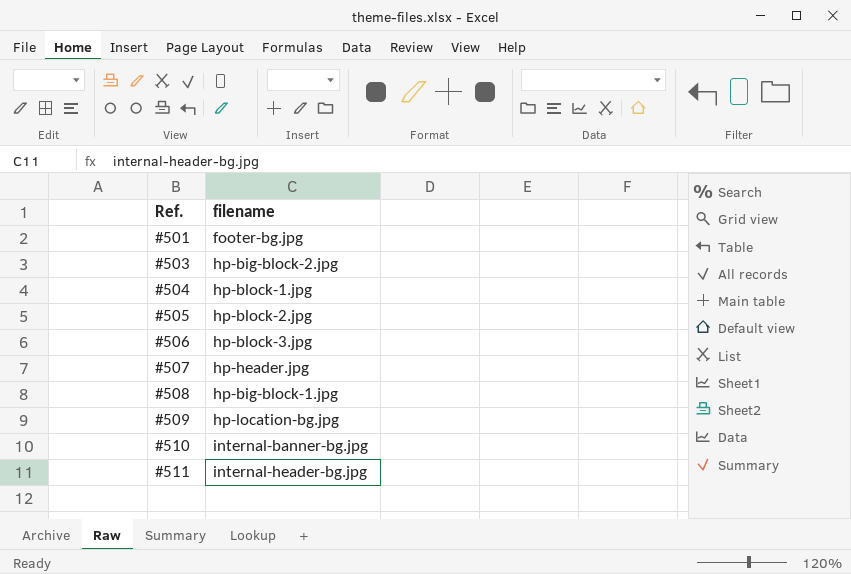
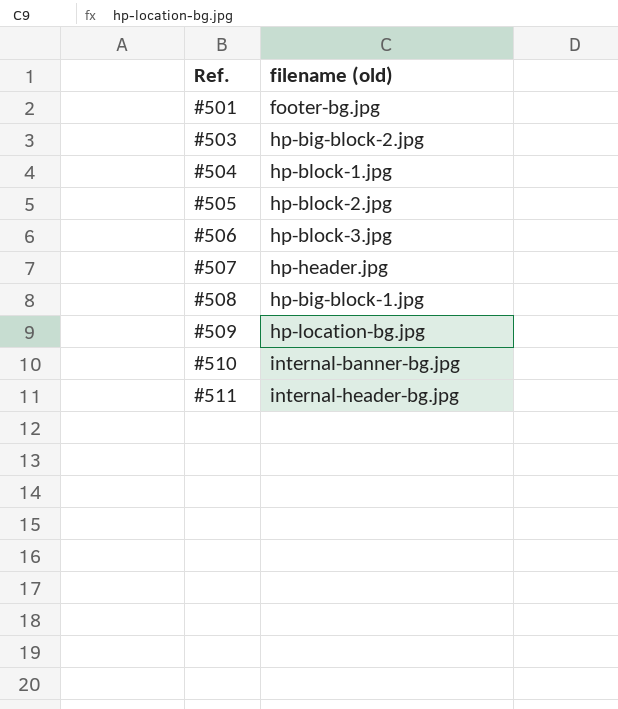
column name: filename -> filename (old)

